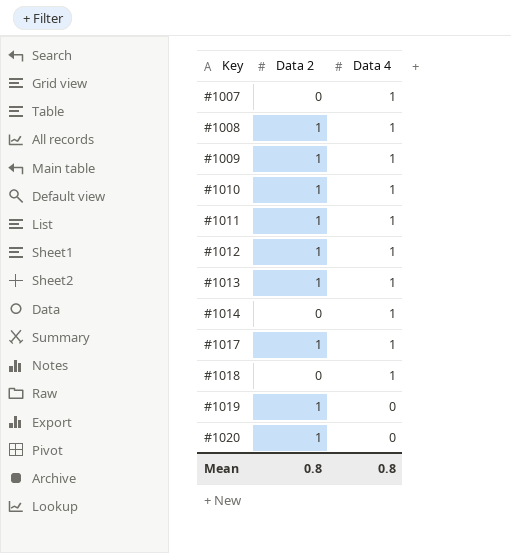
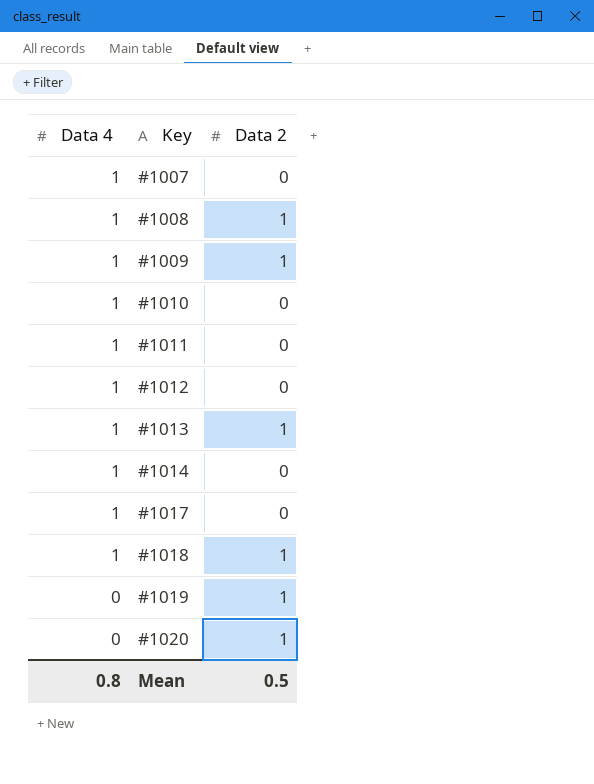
column Data 4 | position: 3 -> 1
#1010 | Data 2: 1 -> 0
#1011 | Data 2: 1 -> 0
#1012 | Data 2: 1 -> 0
#1017 | Data 2: 1 -> 0
#1018 | Data 2: 0 -> 1
Mean | Data 2: 0.8 -> 0.5

